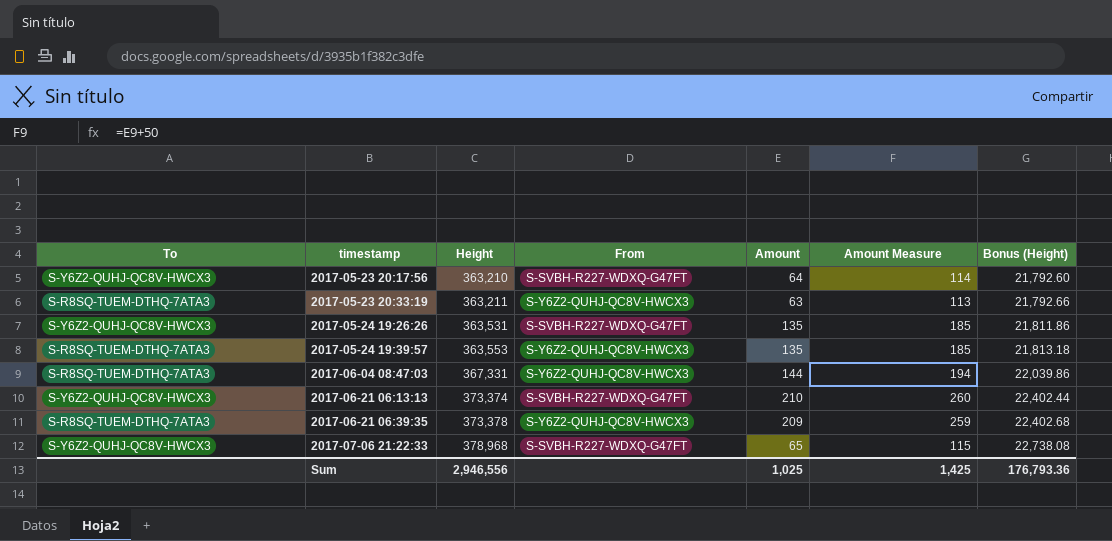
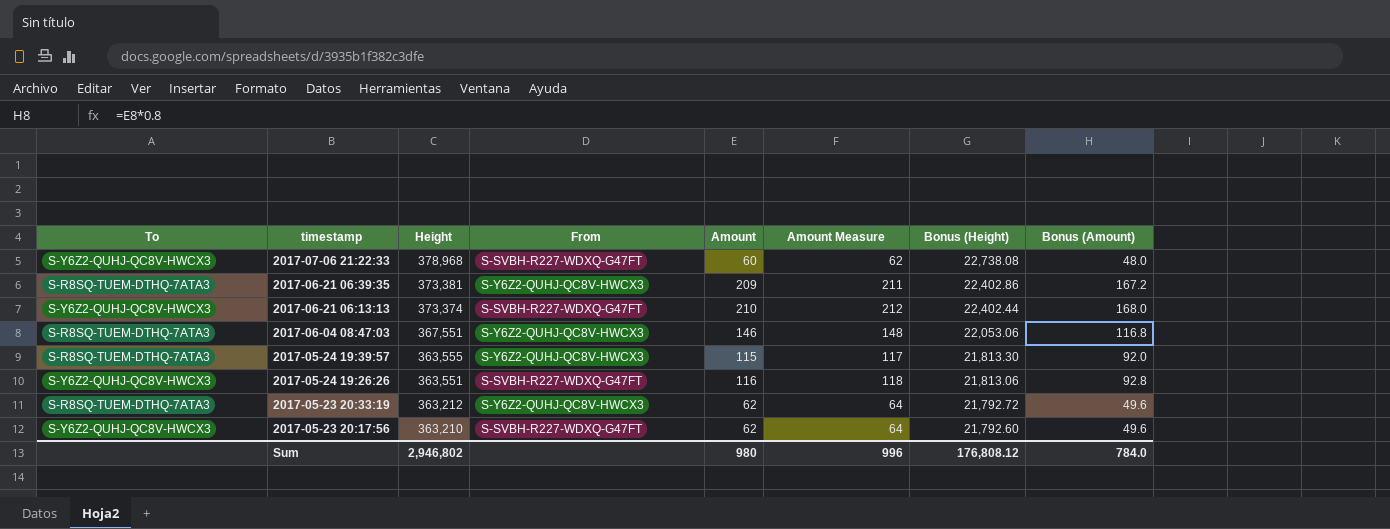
row order: timestamp ascending -> timestamp descending
column Amount Measure | formula: [Amount] + 50 -> [Amount] + 2
column Bonus (Amount) | formula: none -> [Amount] * 0.8
2017-07-06 21:22:33 | Amount: 65 -> 60
2017-06-21 06:39:35 | Height: 373,378 -> 373,381
2017-06-21 06:39:35 | Bonus (Height): 22,402.68 -> 22,402.86
2017-06-04 08:47:03 | Height: 367,331 -> 367,551
2017-06-04 08:47:03 | Amount: 144 -> 146
2017-06-04 08:47:03 | Bonus (Height): 22,039.86 -> 22,053.06
2017-05-24 19:39:57 | Height: 363,553 -> 363,555
2017-05-24 19:39:57 | Amount: 135 -> 115
2017-05-24 19:39:57 | Bonus (Height): 21,813.18 -> 21,813.30
2017-05-24 19:26:26 | Height: 363,531 -> 363,551
2017-05-24 19:26:26 | Amount: 135 -> 116
2017-05-24 19:26:26 | Bonus (Height): 21,811.86 -> 21,813.06
2017-05-23 20:33:19 | Height: 363,211 -> 363,212
2017-05-23 20:33:19 | Amount: 63 -> 62
2017-05-23 20:33:19 | Bonus (Height): 21,792.66 -> 21,792.72
2017-05-23 20:17:56 | Amount: 64 -> 62
Sum | Height: 2,946,556 -> 2,946,802
Sum | Amount: 1,025 -> 980
Sum | Amount Measure: 1,425 -> 996
Sum | Bonus (Height): 176,793.36 -> 176,808.12

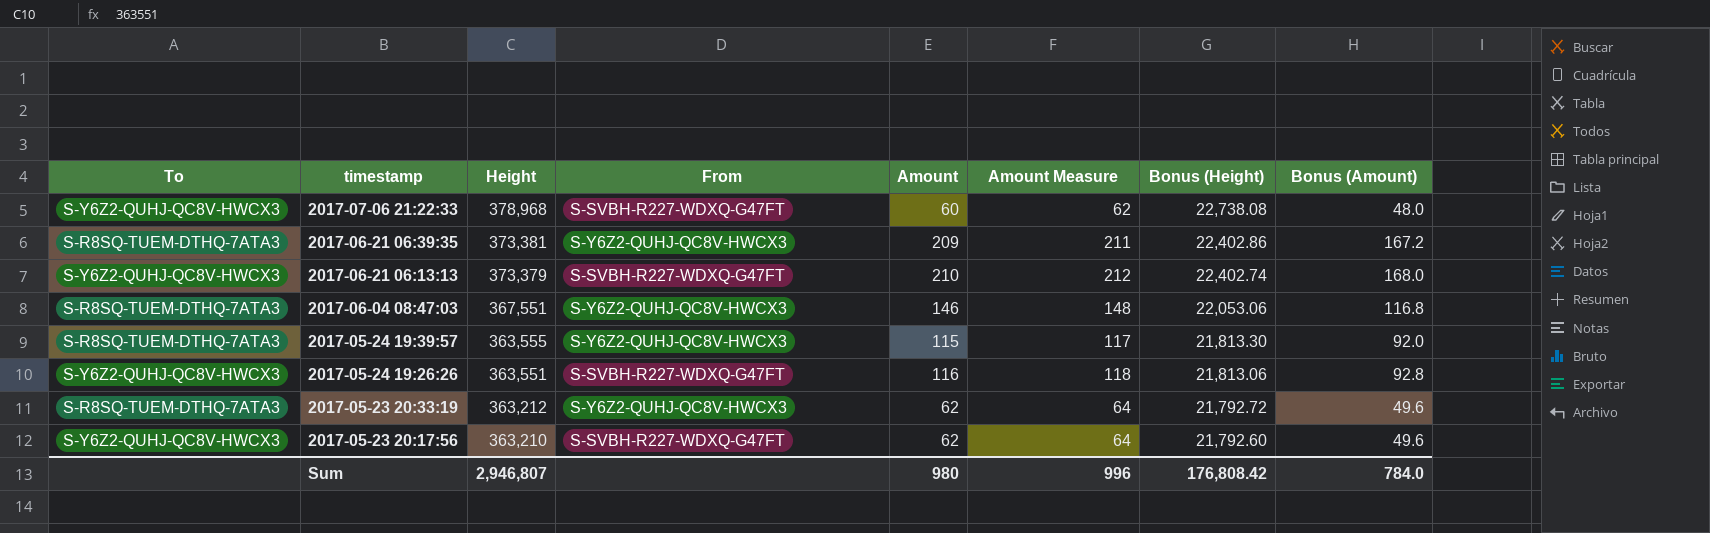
2017-06-21 06:13:13 | Height: 373,374 -> 373,379
2017-06-21 06:13:13 | Bonus (Height): 22,402.44 -> 22,402.74
Sum | Height: 2,946,802 -> 2,946,807
Sum | Bonus (Height): 176,808.12 -> 176,808.42

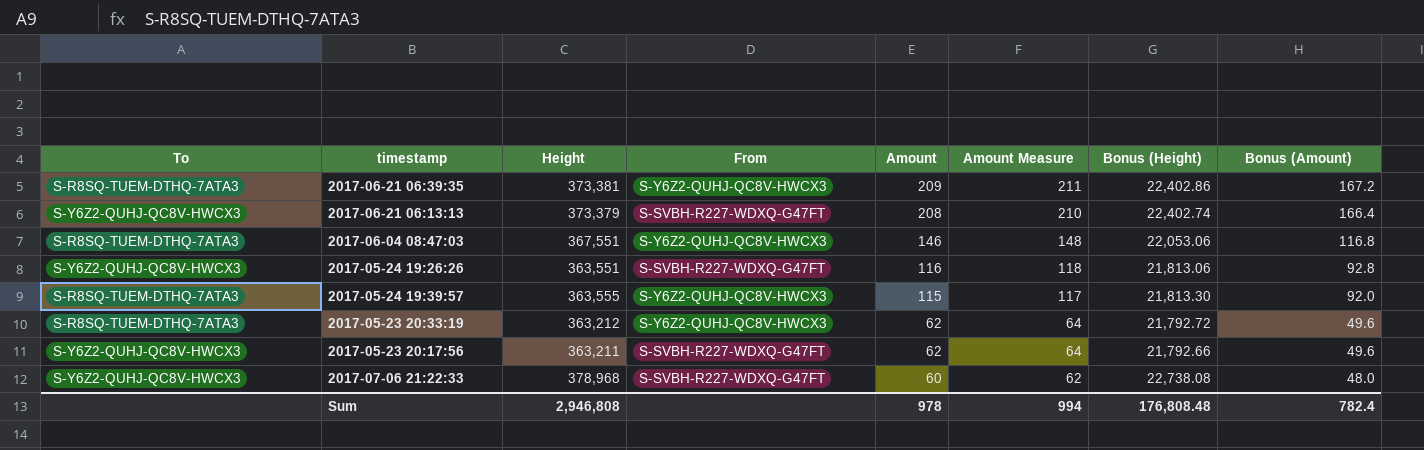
row order: timestamp descending -> Amount descending
2017-06-21 06:13:13 | Amount: 210 -> 208
2017-06-21 06:13:13 | Amount Measure: 212 -> 210
2017-06-21 06:13:13 | Bonus (Amount): 168.0 -> 166.4
2017-05-23 20:17:56 | Height: 363,210 -> 363,211
2017-05-23 20:17:56 | Bonus (Height): 21,792.60 -> 21,792.66
Sum | Height: 2,946,807 -> 2,946,808
Sum | Amount: 980 -> 978
Sum | Amount Measure: 996 -> 994
Sum | Bonus (Height): 176,808.42 -> 176,808.48
Sum | Bonus (Amount): 784.0 -> 782.4

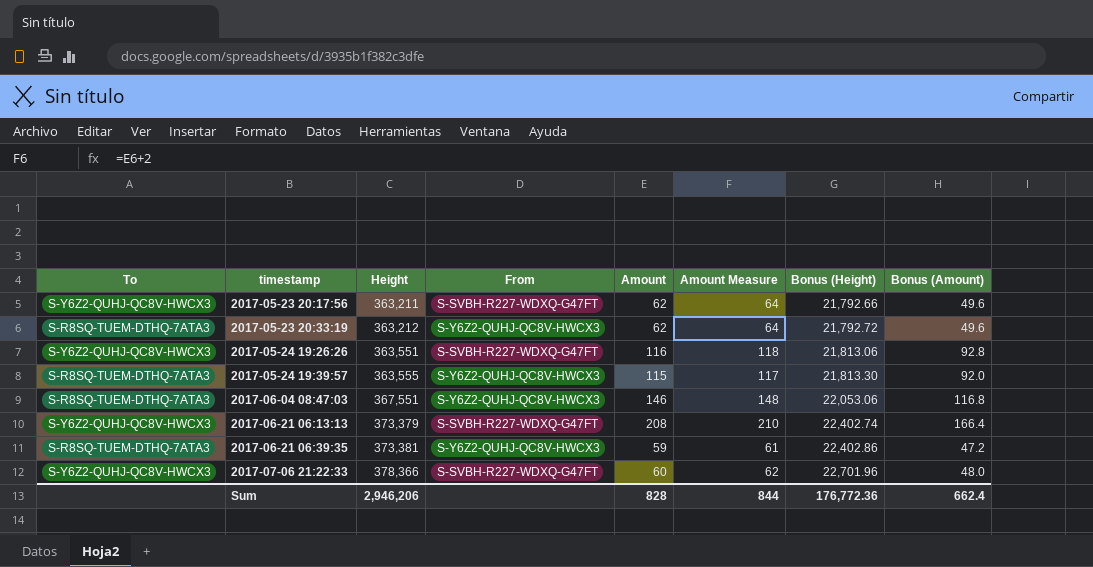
row order: Amount descending -> timestamp ascending
2017-06-21 06:39:35 | Amount: 209 -> 59
2017-06-21 06:39:35 | Amount Measure: 211 -> 61
2017-06-21 06:39:35 | Bonus (Amount): 167.2 -> 47.2
2017-07-06 21:22:33 | Height: 378,968 -> 378,366
2017-07-06 21:22:33 | Bonus (Height): 22,738.08 -> 22,701.96
Sum | Height: 2,946,808 -> 2,946,206
Sum | Amount: 978 -> 828
Sum | Amount Measure: 994 -> 844
Sum | Bonus (Height): 176,808.48 -> 176,772.36
Sum | Bonus (Amount): 782.4 -> 662.4

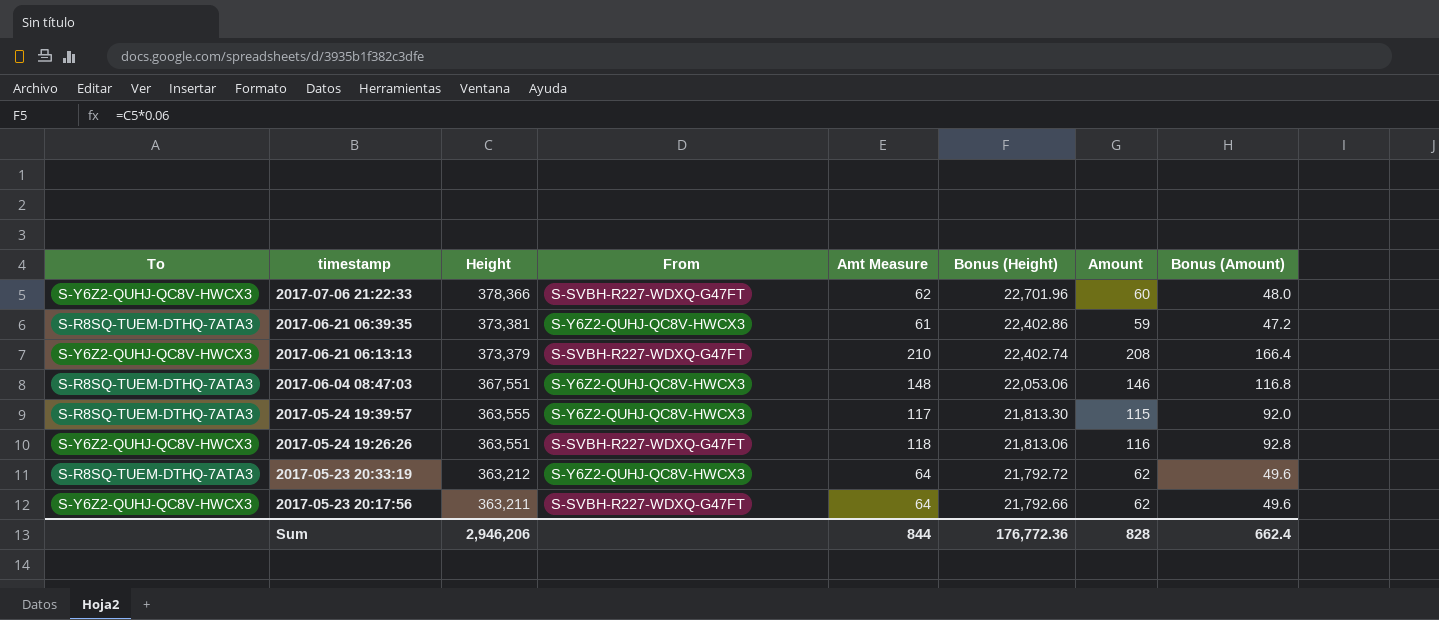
row order: timestamp ascending -> timestamp descending
column name: Amount Measure -> Amt Measure
column Amount | position: 5 -> 7

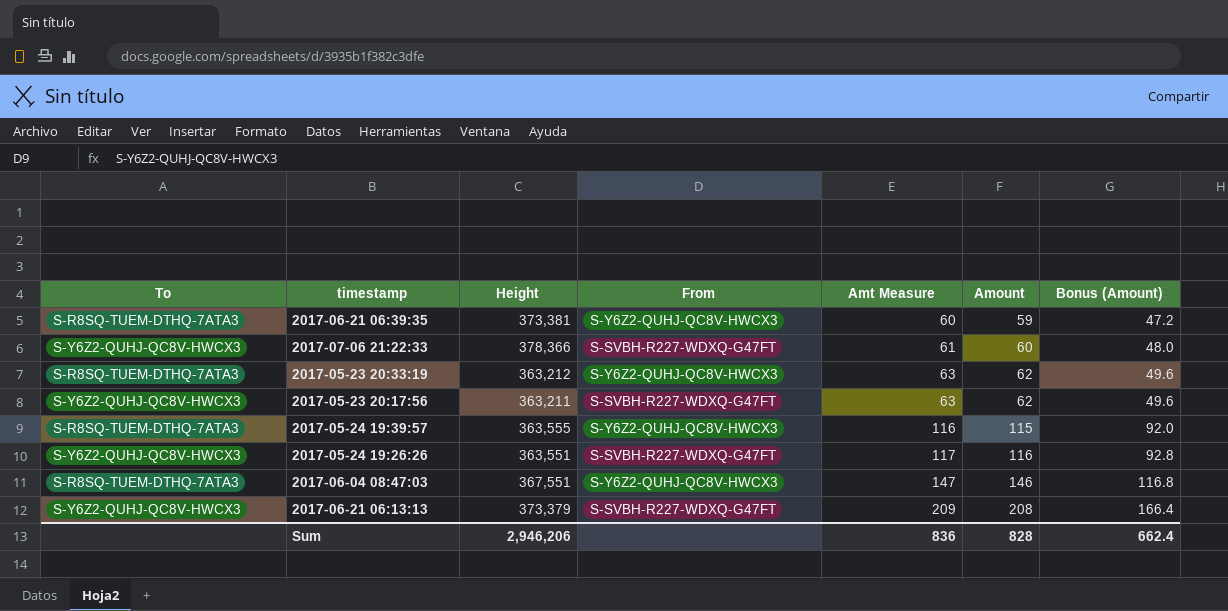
row order: timestamp descending -> Amt Measure ascending
column Bonus (Height) | formula: [Height] * 0.06 -> none
column Amt Measure | formula: [Amount] + 2 -> [Amount] + 1
Sum | Amt Measure: 844 -> 836

